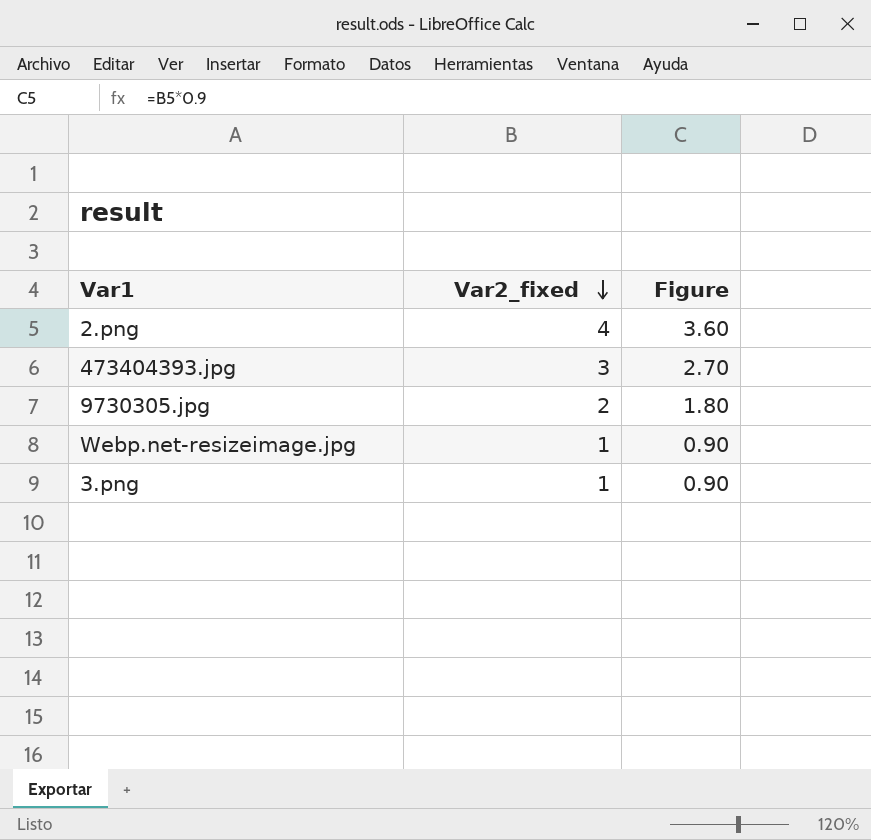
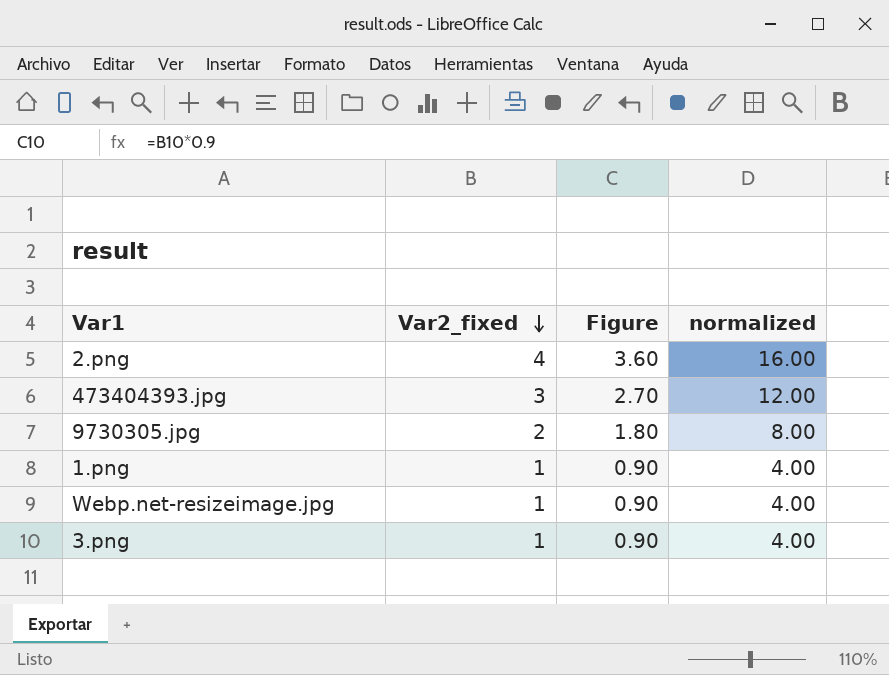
column normalized | formula: none -> [Var2_fixed] * 4
row 1.png: none -> 1 | 0.90 | 4.00

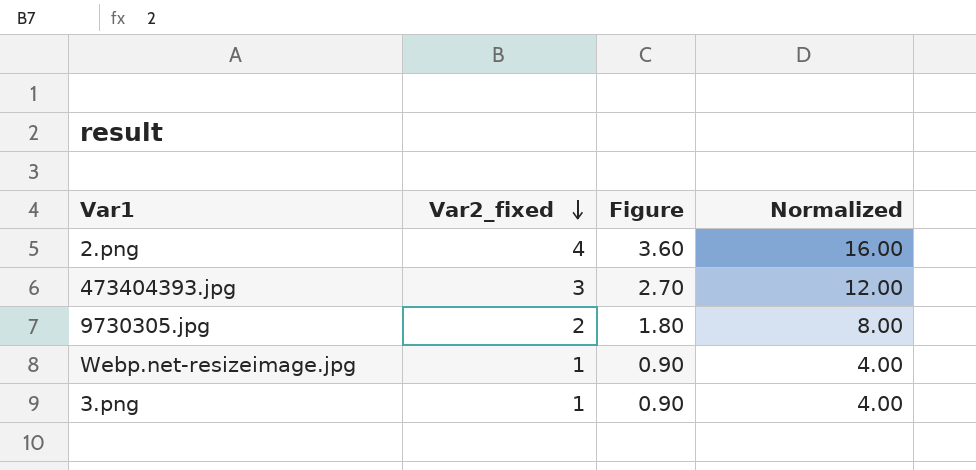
column name: normalized -> Normalized
row 1.png: 1 | 0.90 | 4.00 -> none

